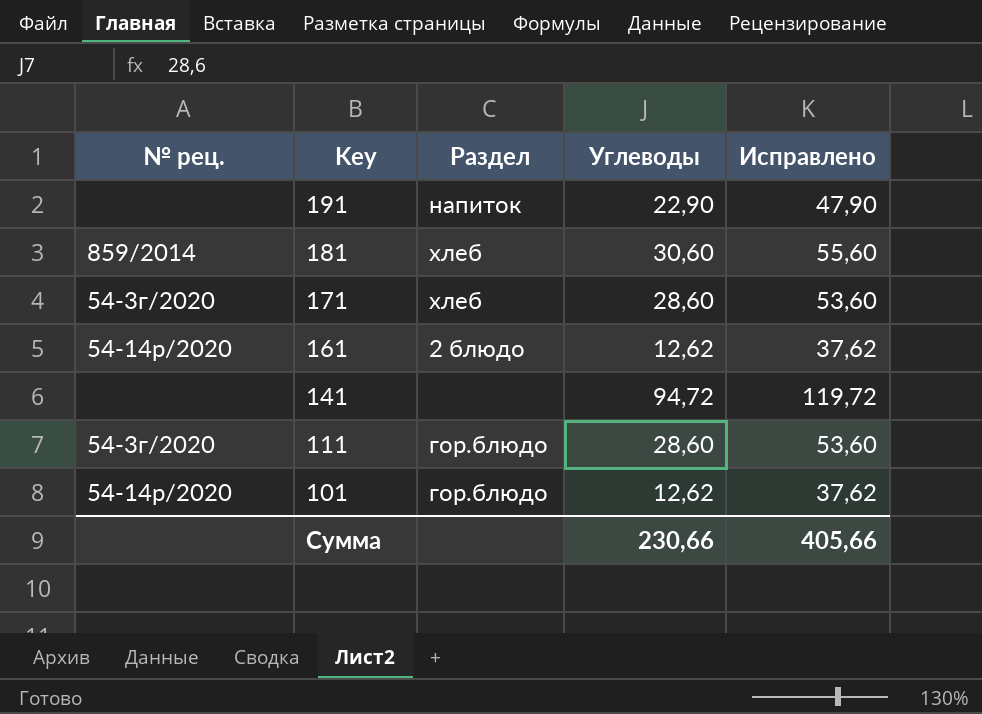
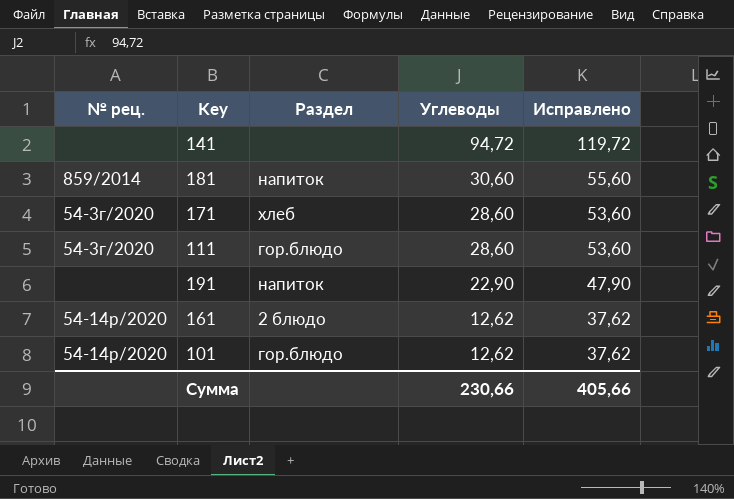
row order: Key descending -> Углеводы descending
181 | Раздел: хлеб -> напиток

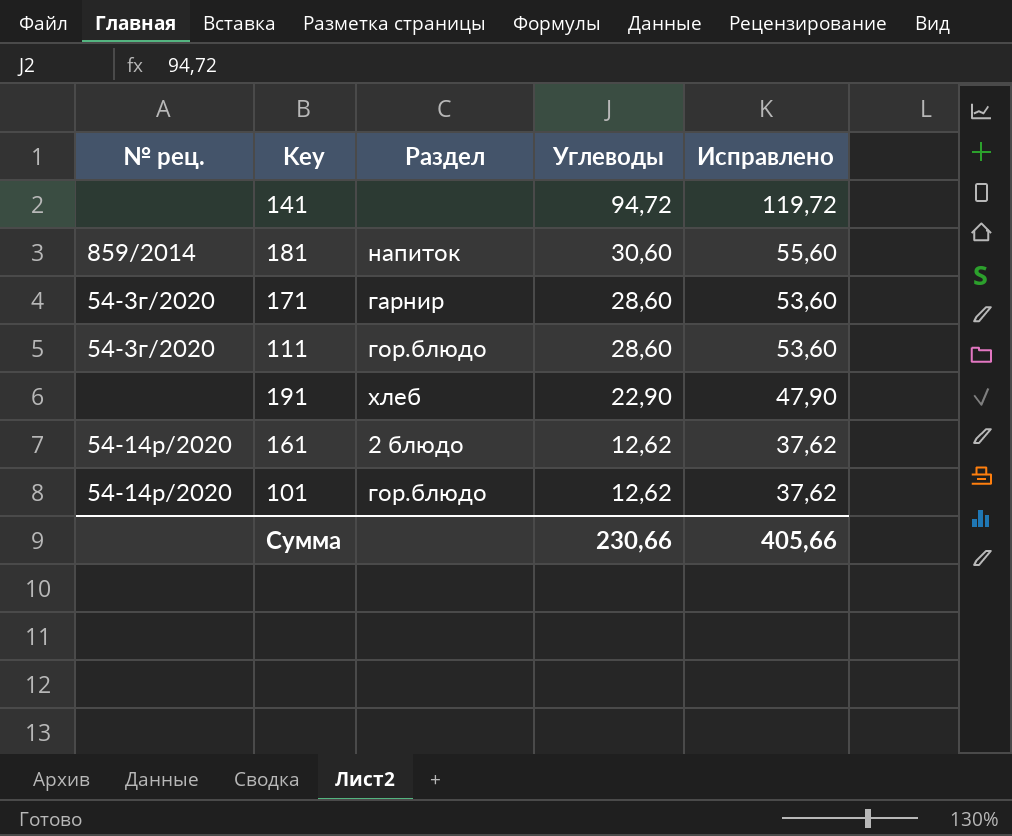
171 | Раздел: хлеб -> гарнир
191 | Раздел: напиток -> хлеб

